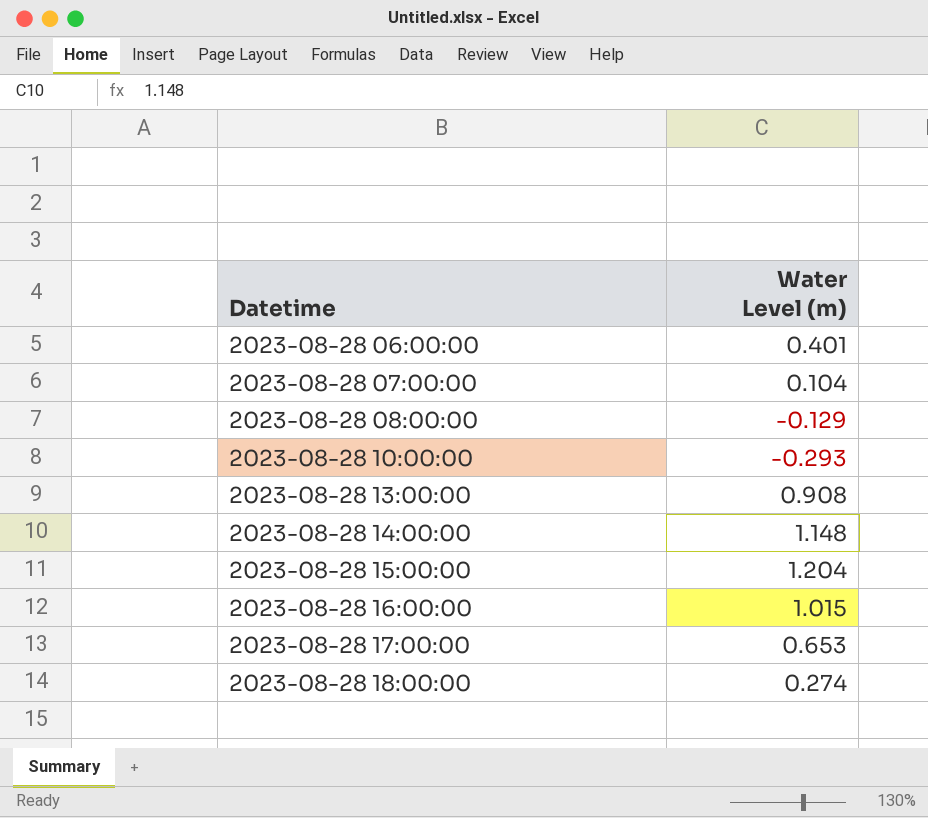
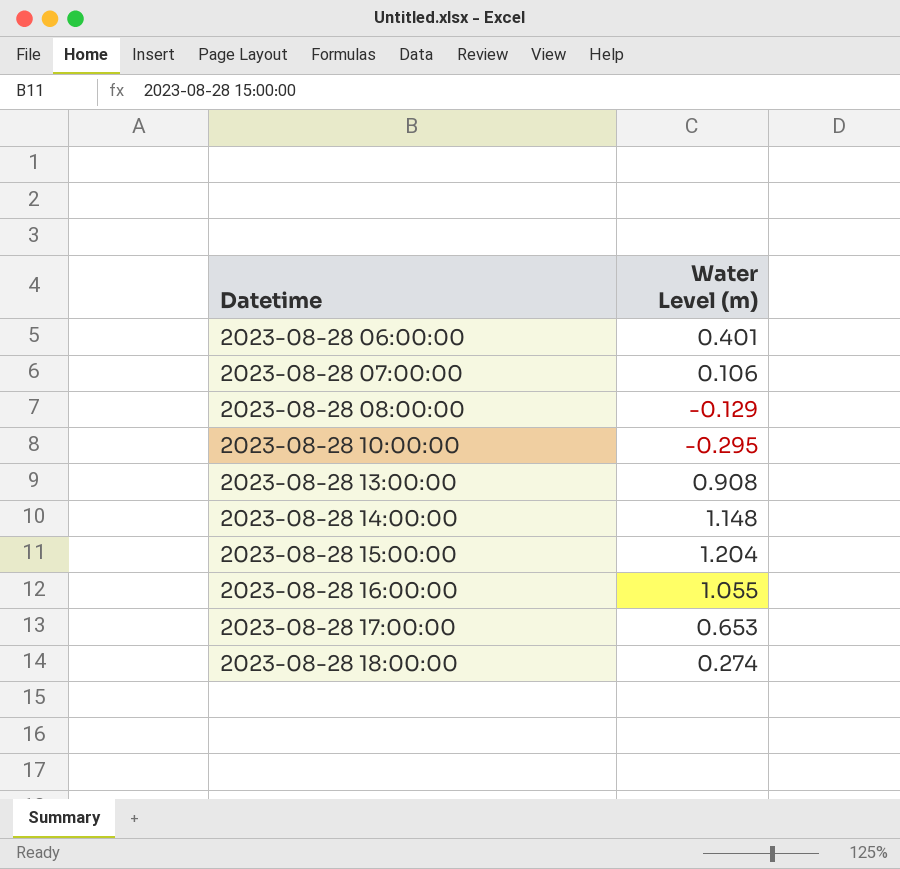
2023-08-28 07:00:00 | Water Level (m): 0.104 -> 0.106
2023-08-28 10:00:00 | Water Level (m): -0.293 -> -0.295
2023-08-28 16:00:00 | Water Level (m): 1.015 -> 1.055

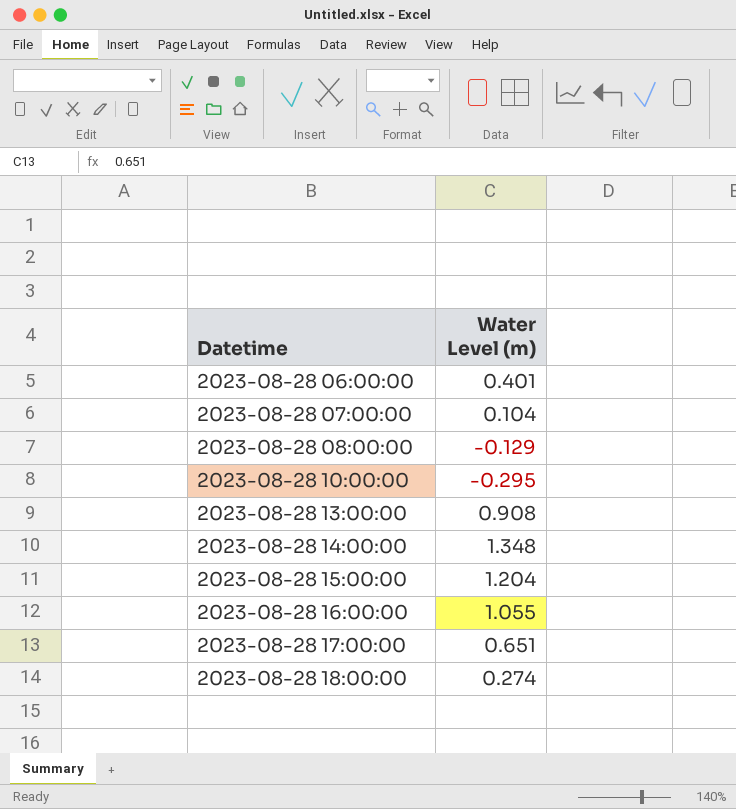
2023-08-28 07:00:00 | Water Level (m): 0.106 -> 0.104
2023-08-28 14:00:00 | Water Level (m): 1.148 -> 1.348
2023-08-28 17:00:00 | Water Level (m): 0.653 -> 0.651

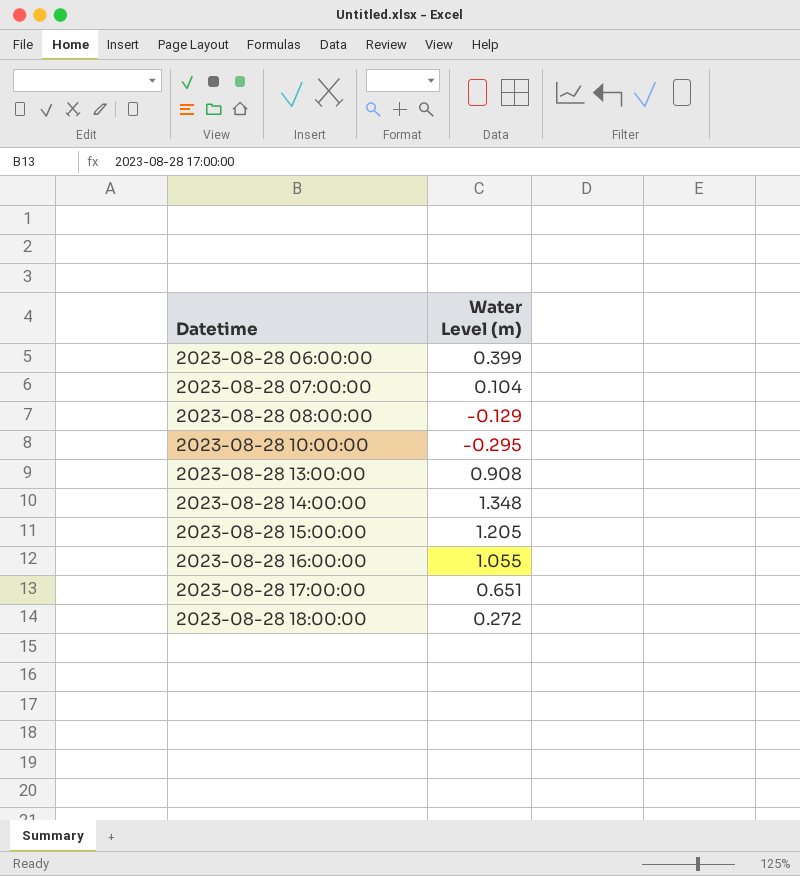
2023-08-28 06:00:00 | Water Level (m): 0.401 -> 0.399
2023-08-28 15:00:00 | Water Level (m): 1.204 -> 1.205
2023-08-28 18:00:00 | Water Level (m): 0.274 -> 0.272

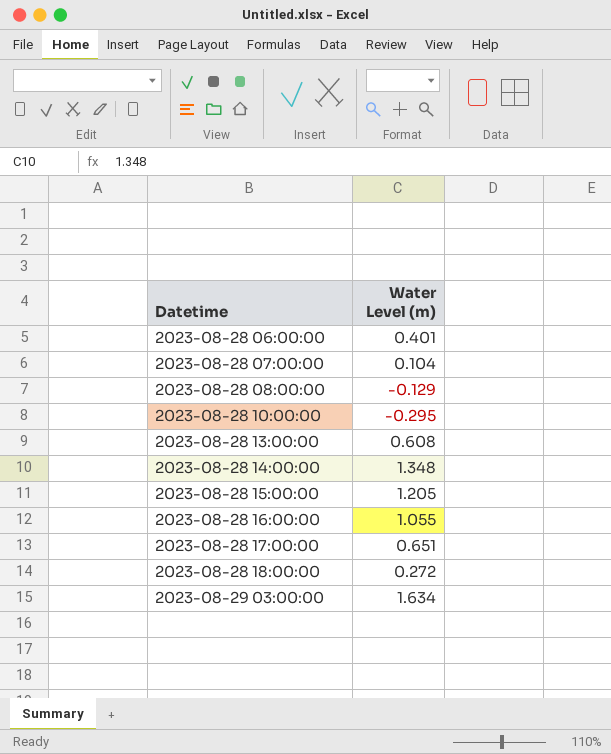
2023-08-28 06:00:00 | Water Level (m): 0.399 -> 0.401
2023-08-28 13:00:00 | Water Level (m): 0.908 -> 0.608
row 2023-08-29 03:00:00: none -> 1.634

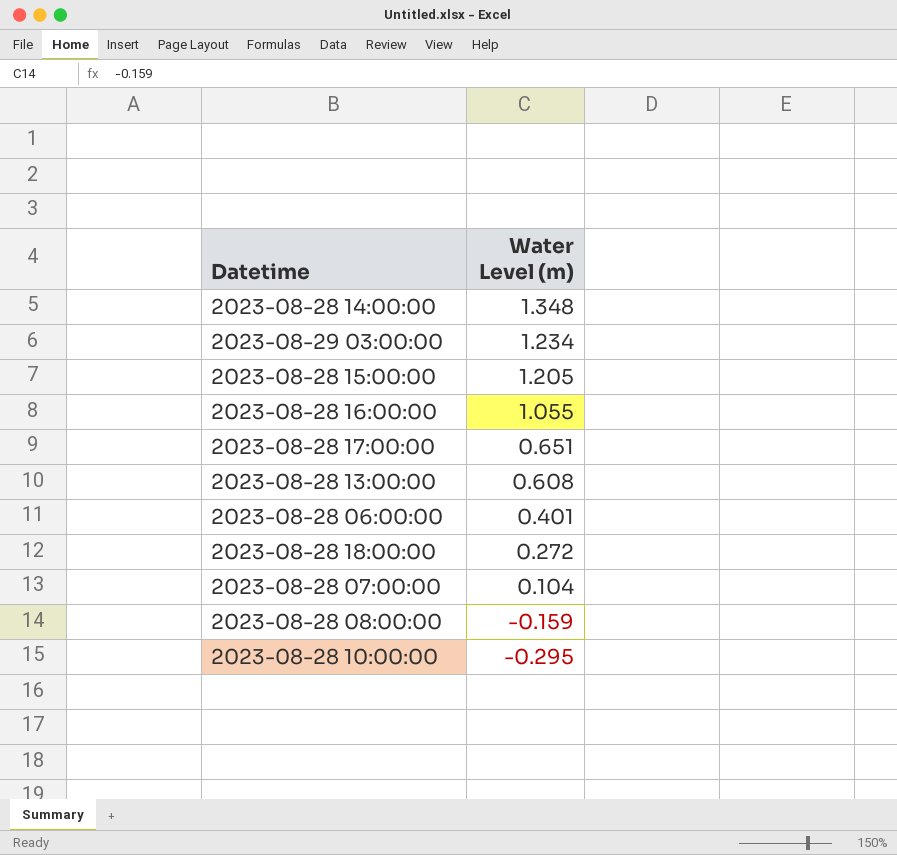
row order: Datetime ascending -> Water Level (m) descending
2023-08-29 03:00:00 | Water Level (m): 1.634 -> 1.234
2023-08-28 08:00:00 | Water Level (m): -0.129 -> -0.159

